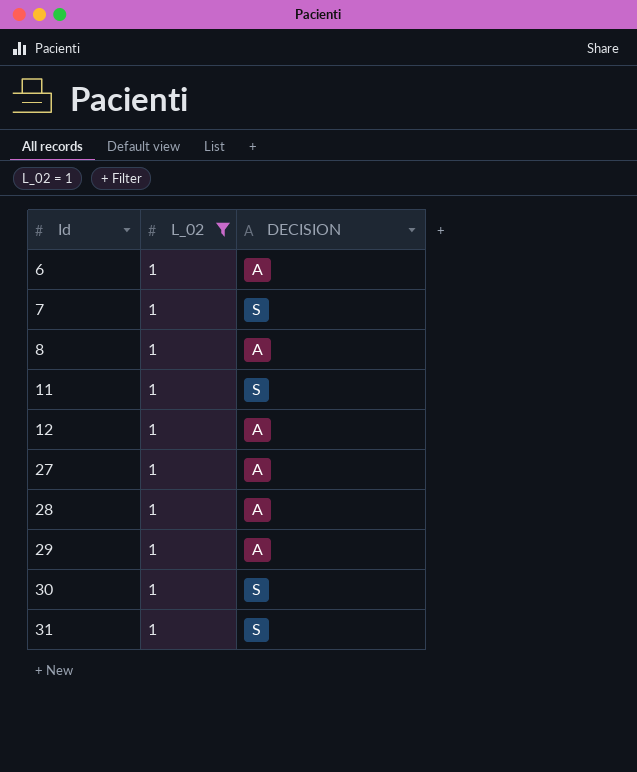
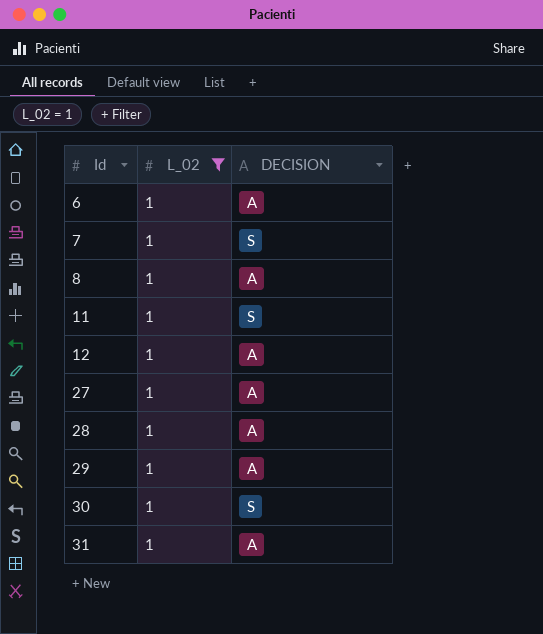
31 | DECISION: S -> A

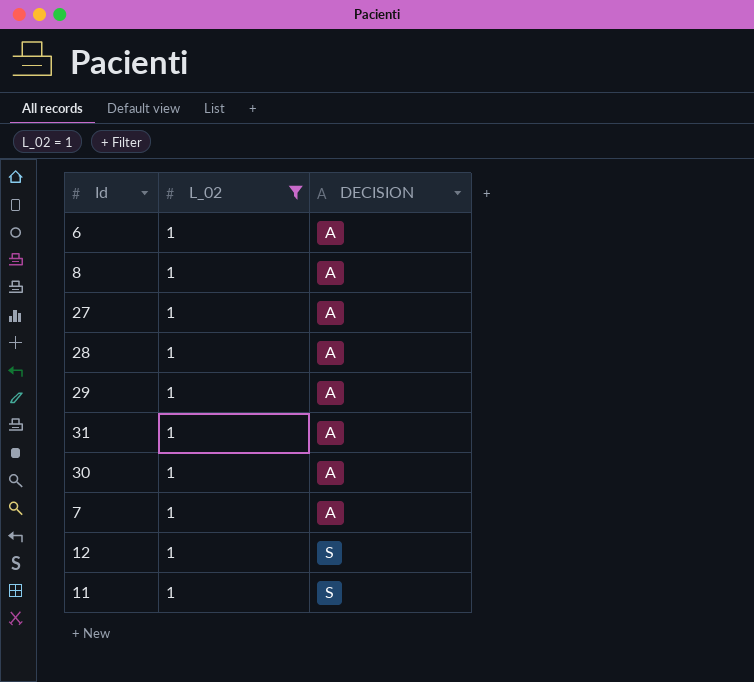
row order: Id ascending -> DECISION ascending
30 | DECISION: S -> A
7 | DECISION: S -> A
12 | DECISION: A -> S

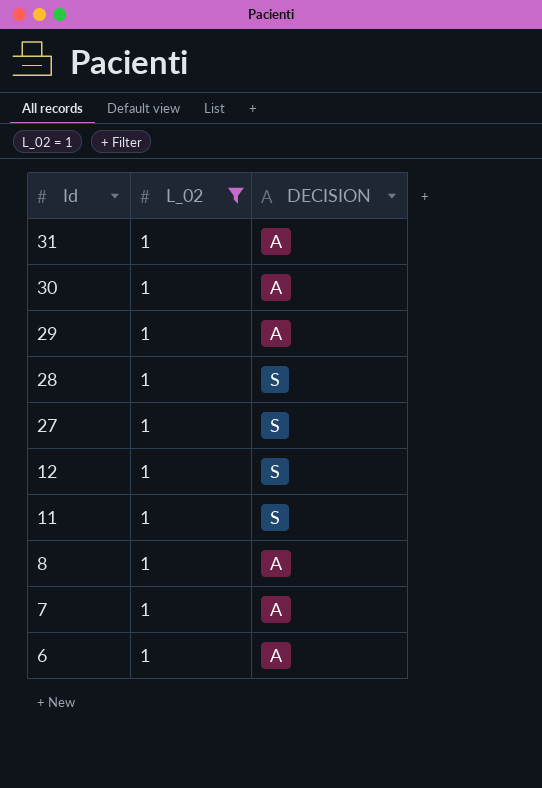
row order: DECISION ascending -> Id descending
28 | DECISION: A -> S
27 | DECISION: A -> S

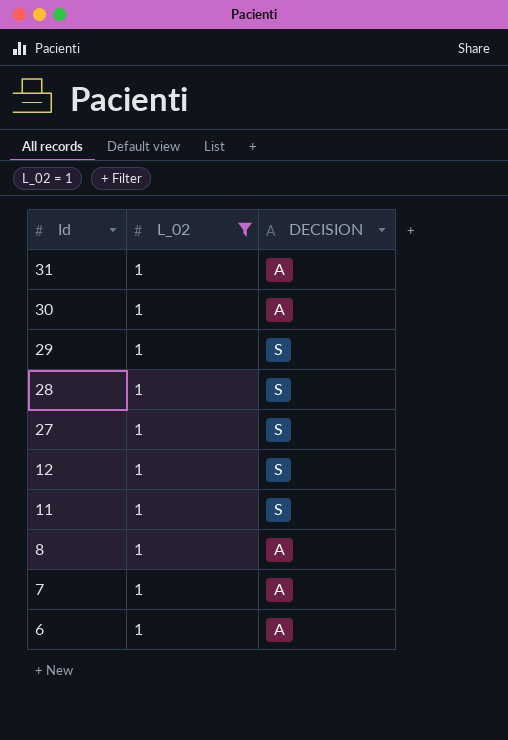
29 | DECISION: A -> S

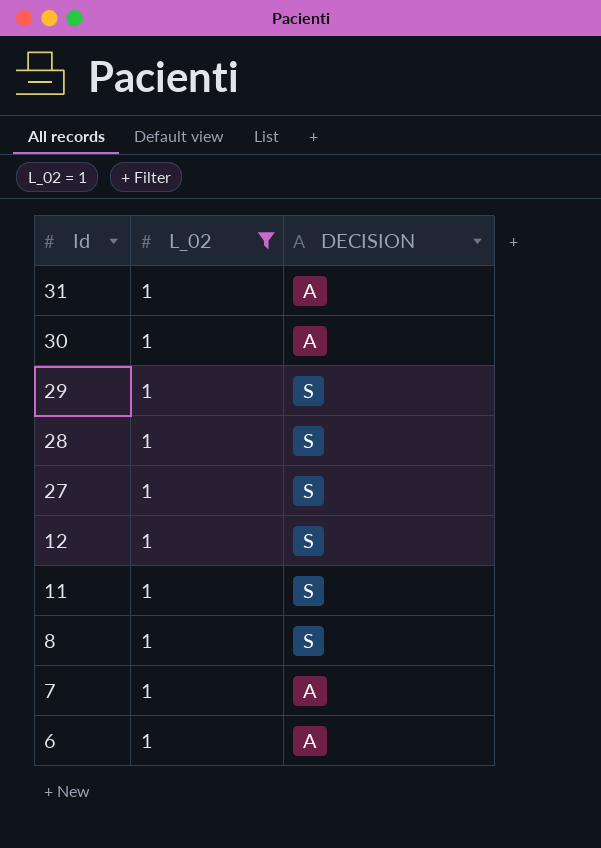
8 | DECISION: A -> S

